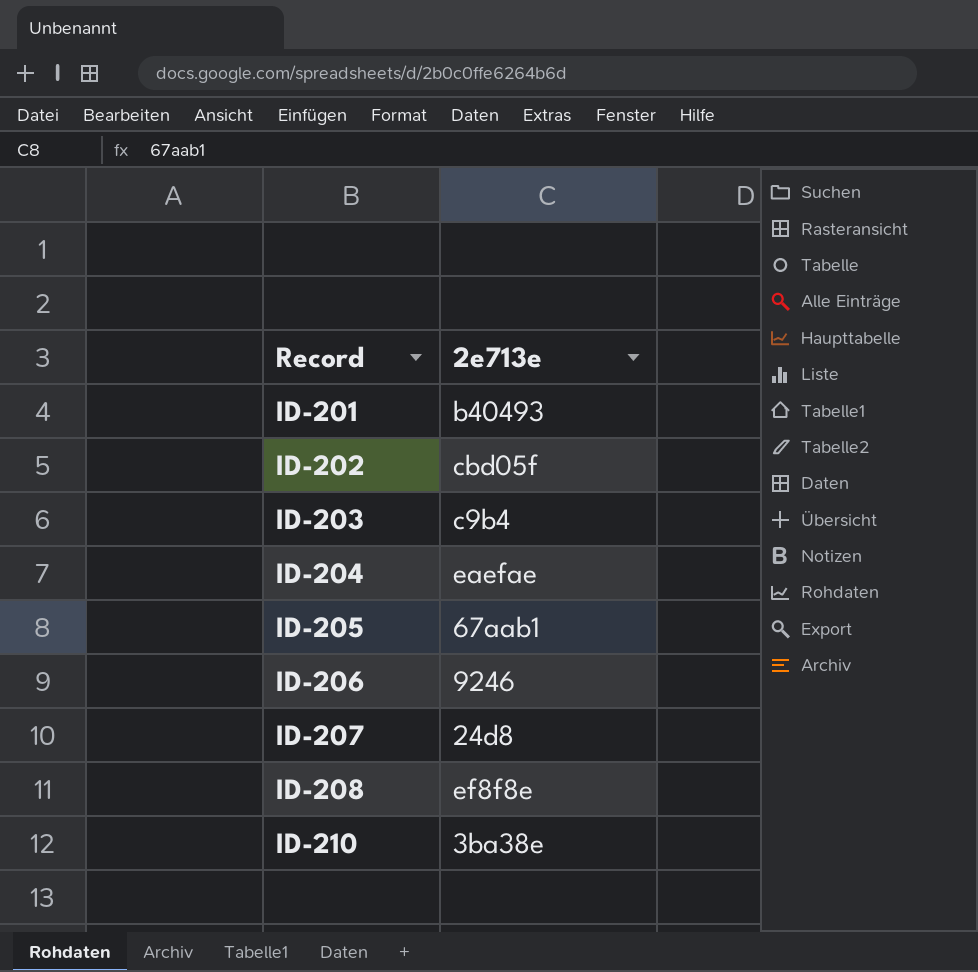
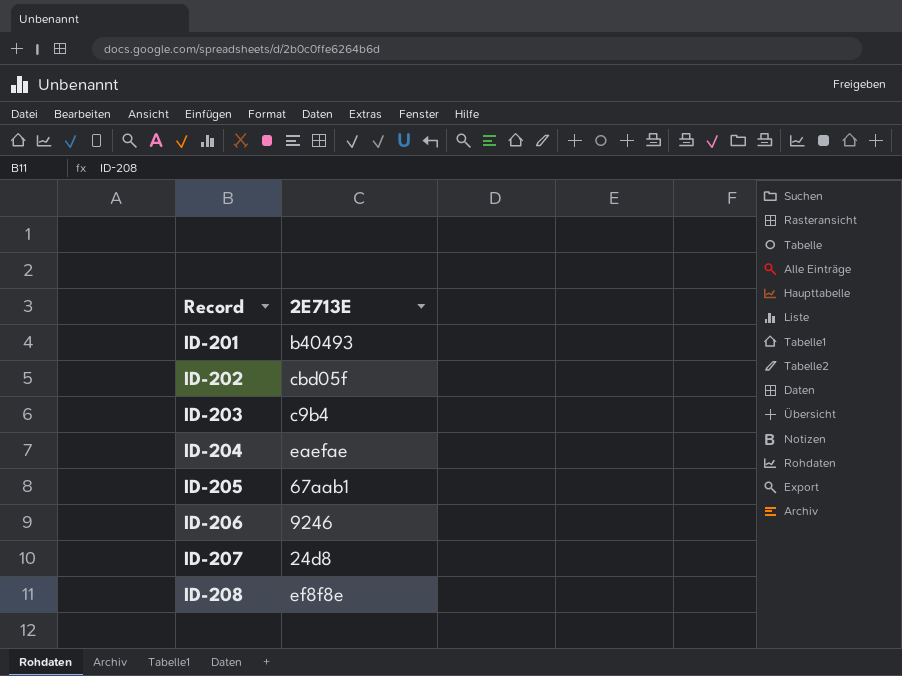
column name: 2e713e -> 2E713E
row ID-210: 3ba38e -> none

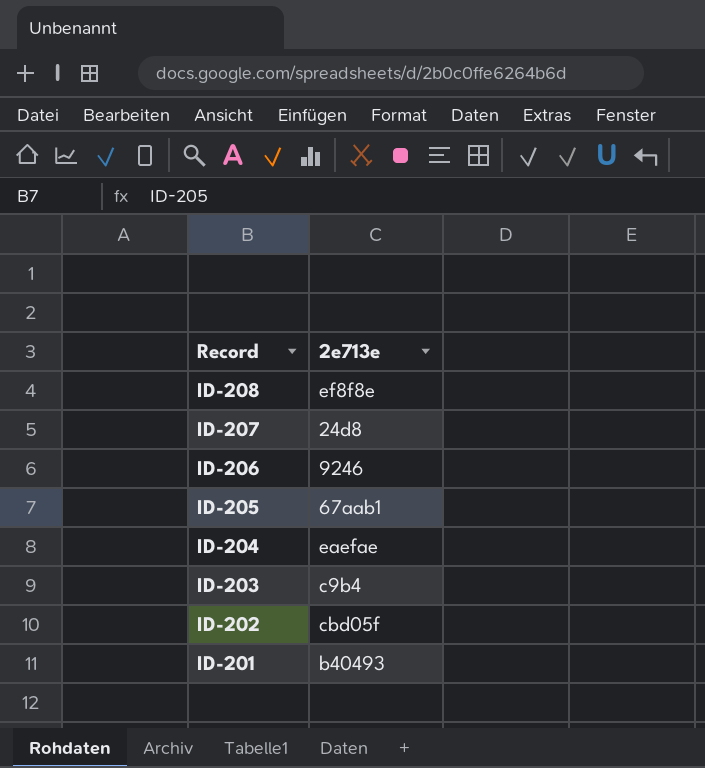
row order: Record ascending -> Record descending
column name: 2E713E -> 2e713e

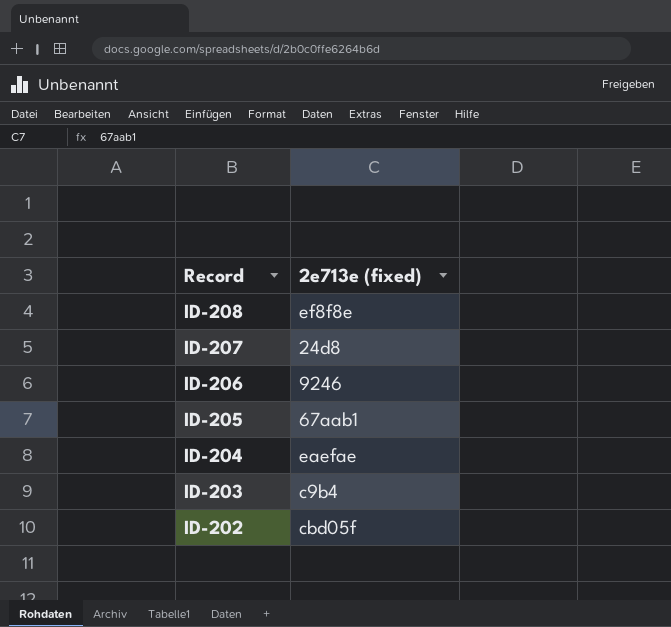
column name: 2e713e -> 2e713e (fixed)
row ID-201: b40493 -> none

